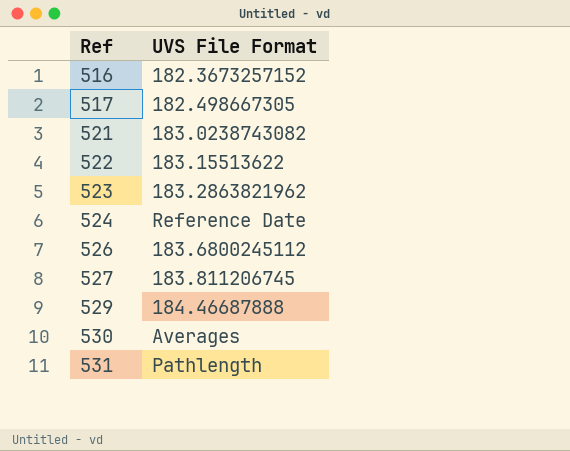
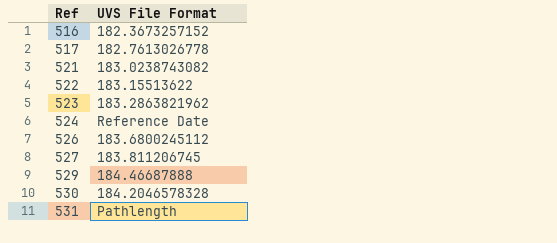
517 | UVS File Format: 182.498667305 -> 182.7613026778
530 | UVS File Format: Averages -> 184.2046578328

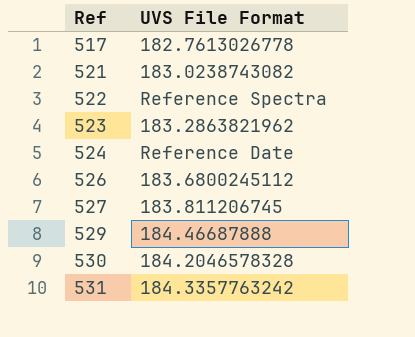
row 516: 182.3673257152 -> none
522 | UVS File Format: 183.15513622 -> Reference Spectra
531 | UVS File Format: Pathlength -> 184.3357763242

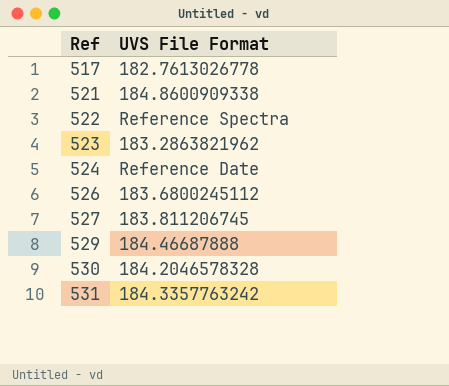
521 | UVS File Format: 183.0238743082 -> 184.8600909338

